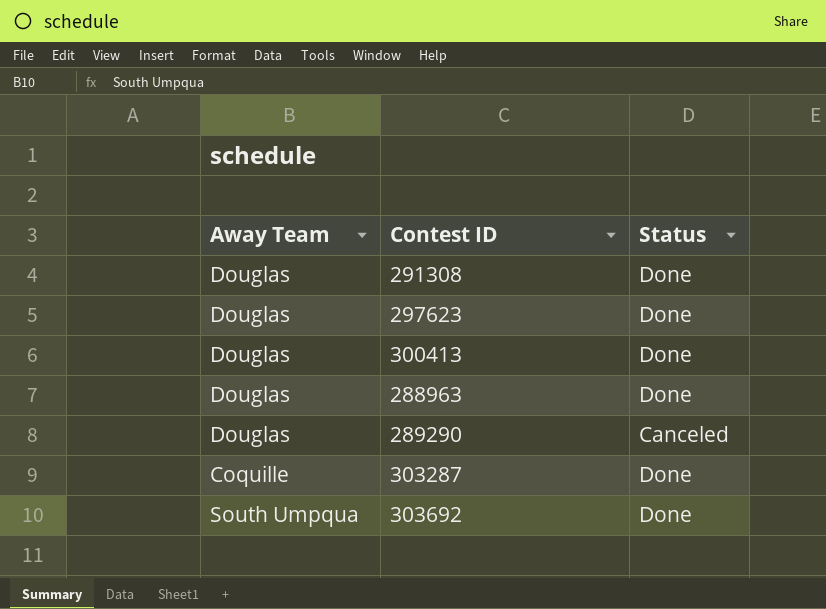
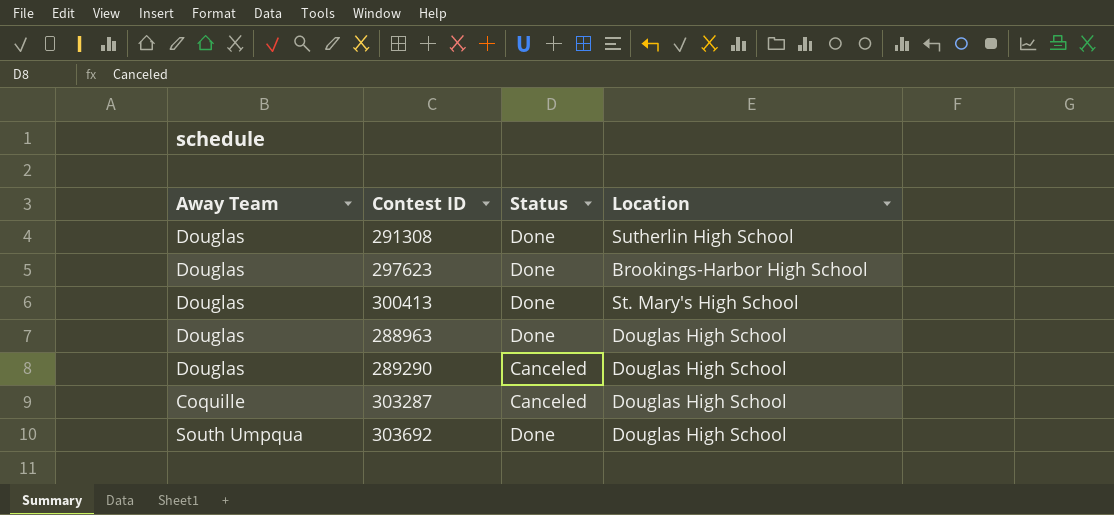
column Location | position: none -> 4
303287 | Status: Done -> Canceled

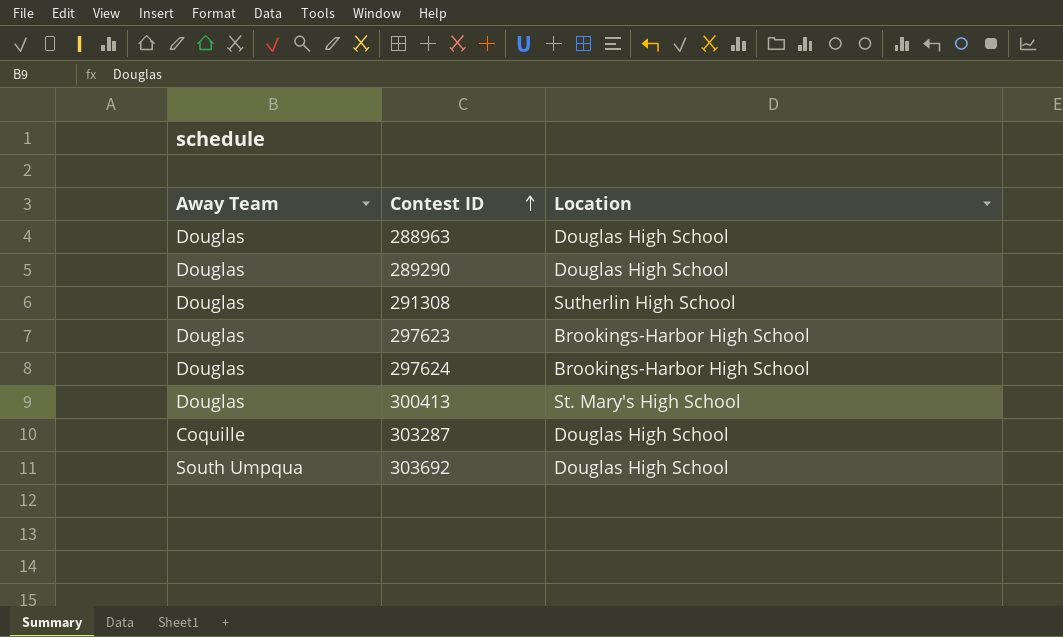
row order: none -> Contest ID ascending
column Status | position: 3 -> none
row 297624: none -> Douglas | Brookings-Harbor High School

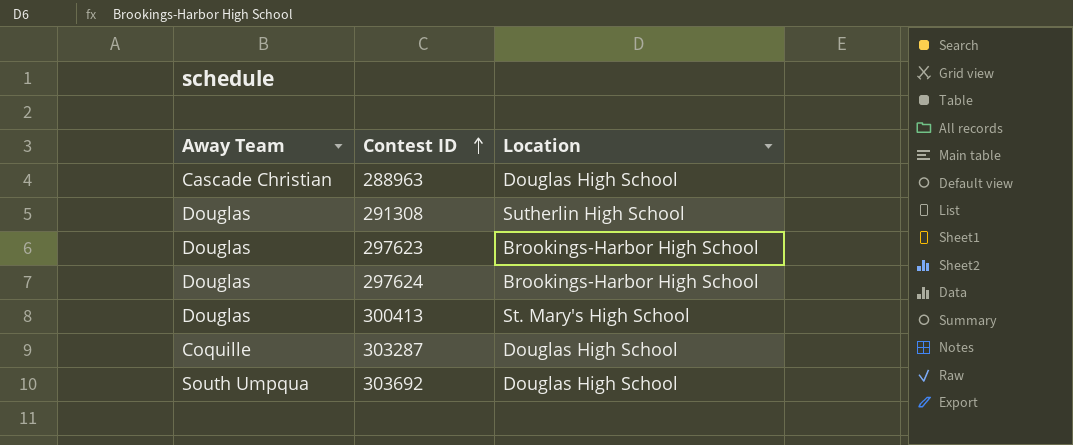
row 289290: Douglas | Douglas High School -> none
288963 | Away Team: Douglas -> Cascade Christian

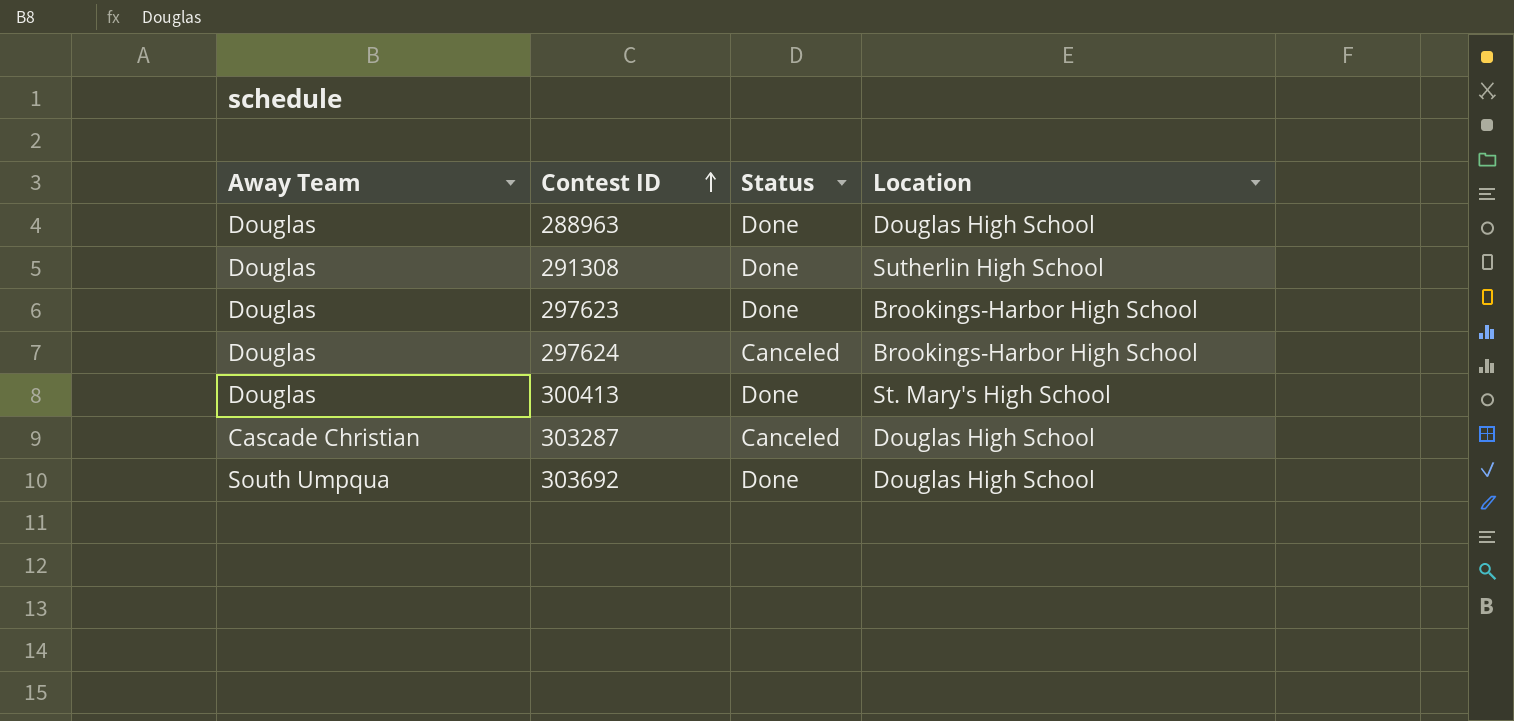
column Status | position: none -> 3
288963 | Away Team: Cascade Christian -> Douglas
303287 | Away Team: Coquille -> Cascade Christian

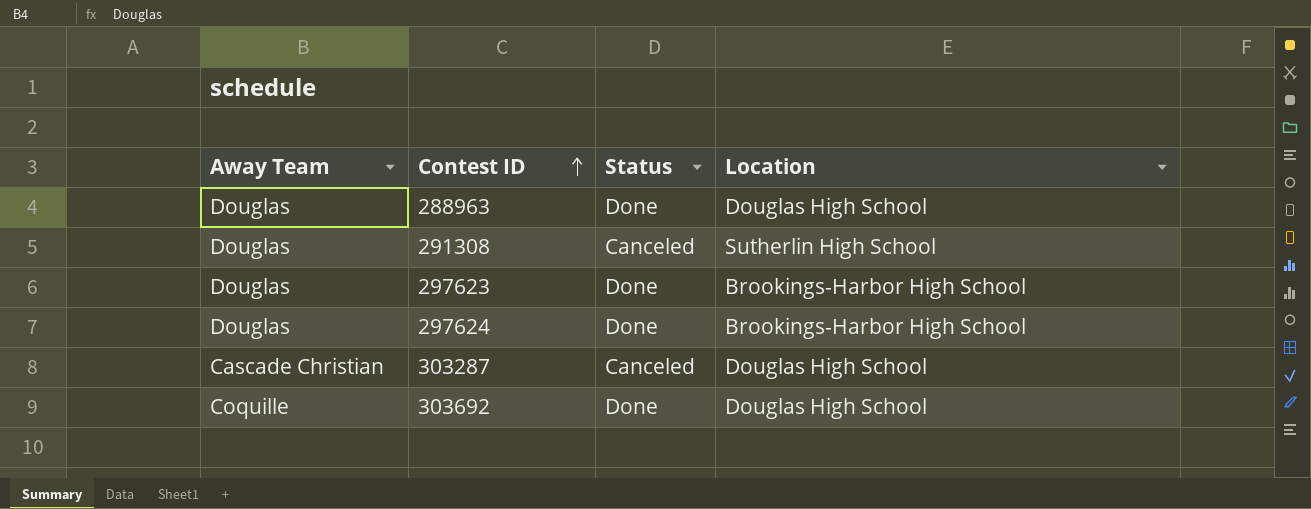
row 300413: Douglas | Done | St. Mary's High School -> none
291308 | Status: Done -> Canceled
297624 | Status: Canceled -> Done
303692 | Away Team: South Umpqua -> Coquille

